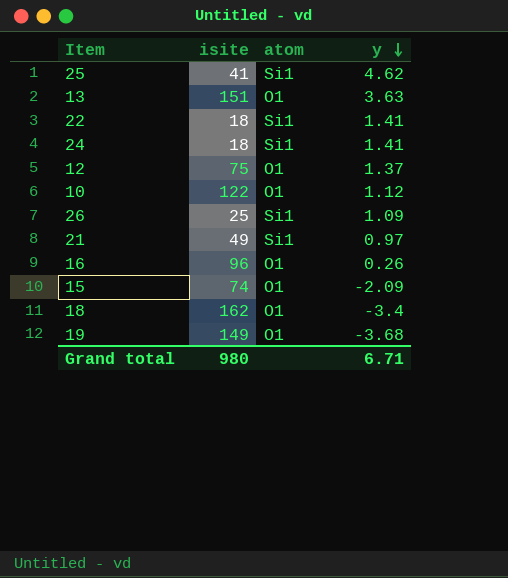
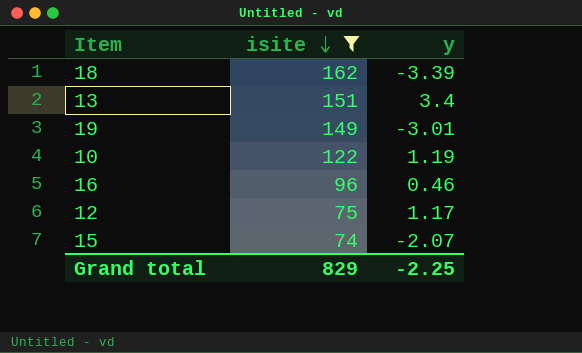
filter: none -> isite >= 74
row order: y descending -> isite descending
column atom | position: 3 -> none
18 | y: -3.4 -> -3.39
13 | y: 3.63 -> 3.4
19 | y: -3.68 -> -3.01
10 | y: 1.12 -> 1.19
16 | y: 0.26 -> 0.46
12 | y: 1.37 -> 1.17
15 | y: -2.09 -> -2.07
Grand total | isite: 980 -> 829
Grand total | y: 6.71 -> -2.25

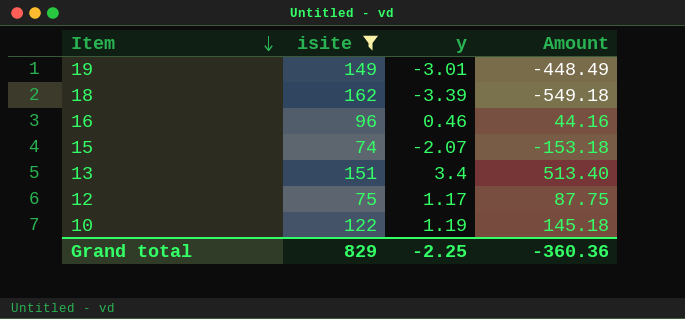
row order: isite descending -> Item descending
column Amount | formula: none -> [isite] * [y]

